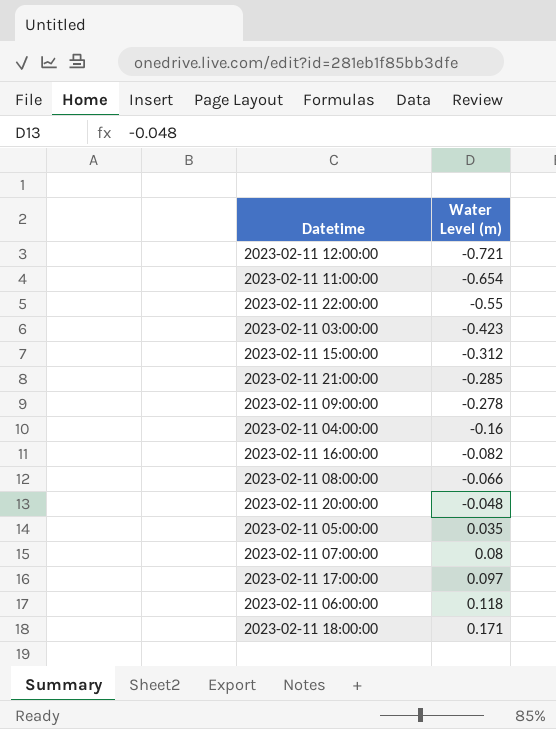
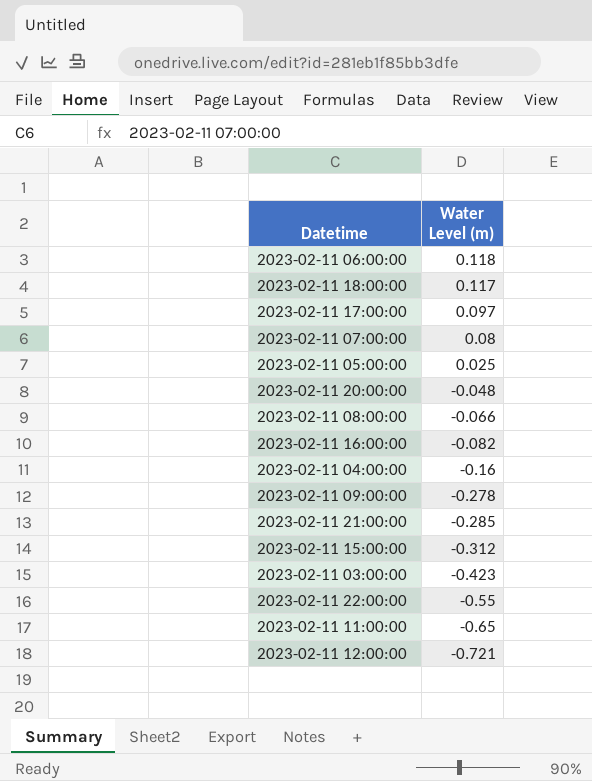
row order: Water Level (m) ascending -> Water Level (m) descending
2023-02-11 18:00:00 | Water Level (m): 0.171 -> 0.117
2023-02-11 05:00:00 | Water Level (m): 0.035 -> 0.025
2023-02-11 11:00:00 | Water Level (m): -0.654 -> -0.65

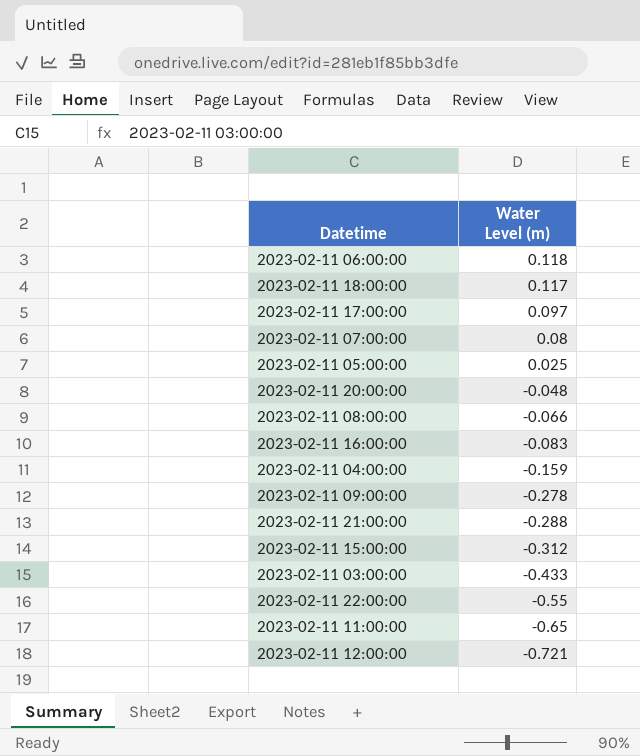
2023-02-11 16:00:00 | Water Level (m): -0.082 -> -0.083
2023-02-11 04:00:00 | Water Level (m): -0.16 -> -0.159
2023-02-11 21:00:00 | Water Level (m): -0.285 -> -0.288
2023-02-11 03:00:00 | Water Level (m): -0.423 -> -0.433

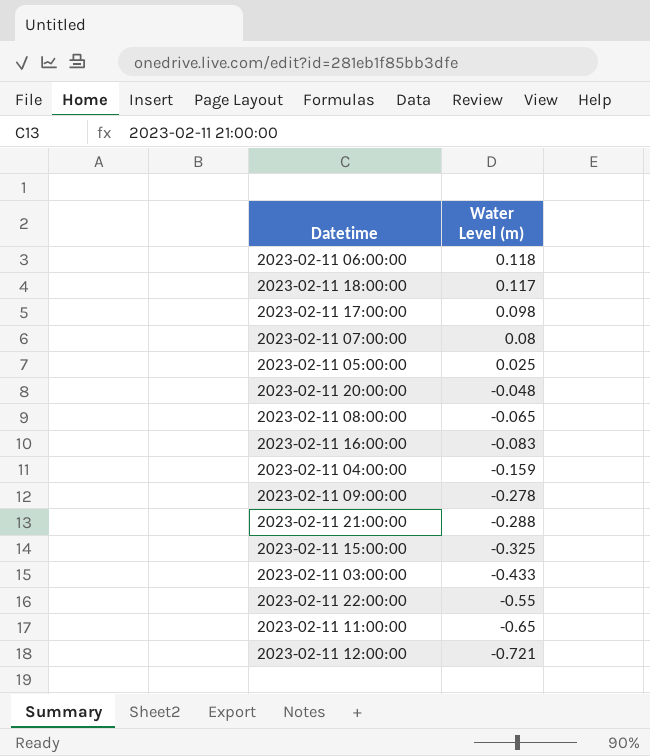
2023-02-11 17:00:00 | Water Level (m): 0.097 -> 0.098
2023-02-11 08:00:00 | Water Level (m): -0.066 -> -0.065
2023-02-11 15:00:00 | Water Level (m): -0.312 -> -0.325

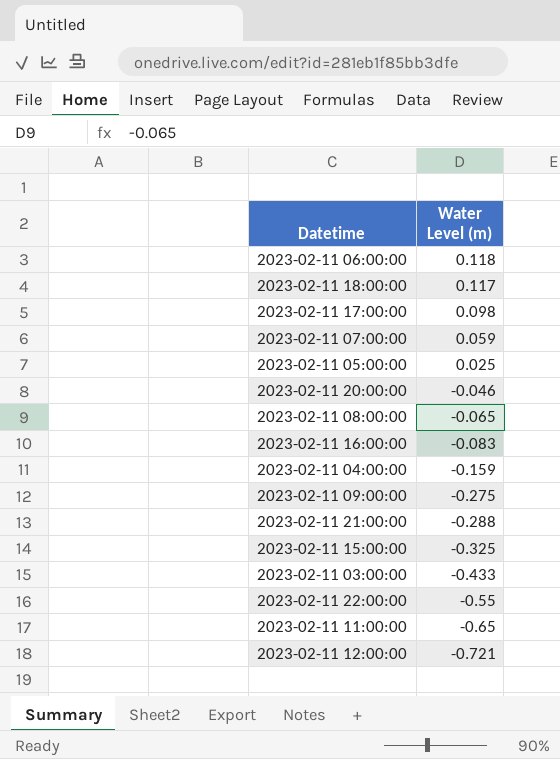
2023-02-11 07:00:00 | Water Level (m): 0.08 -> 0.059
2023-02-11 20:00:00 | Water Level (m): -0.048 -> -0.046
2023-02-11 09:00:00 | Water Level (m): -0.278 -> -0.275

